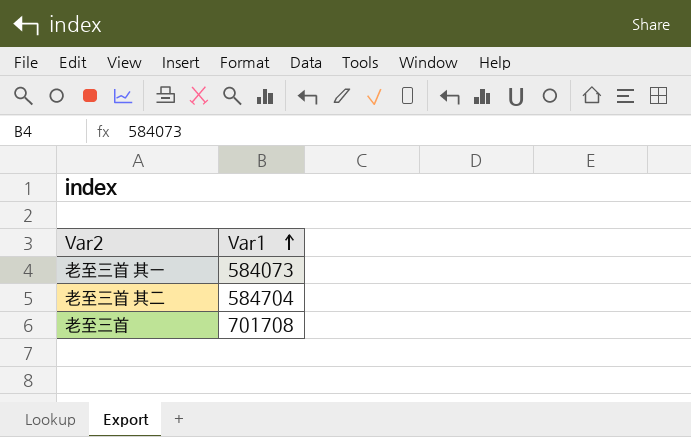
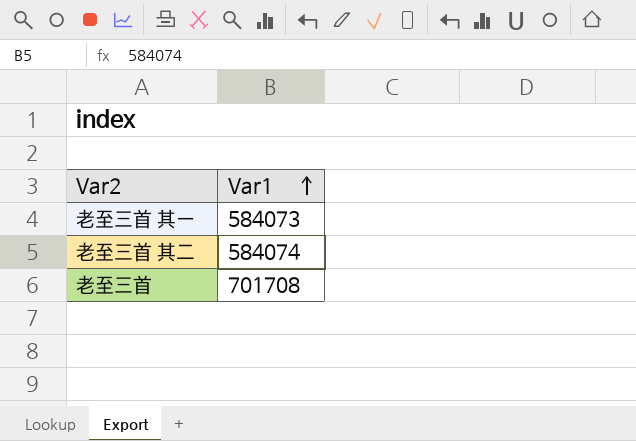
老至三首 其二 | Var1: 584704 -> 584074

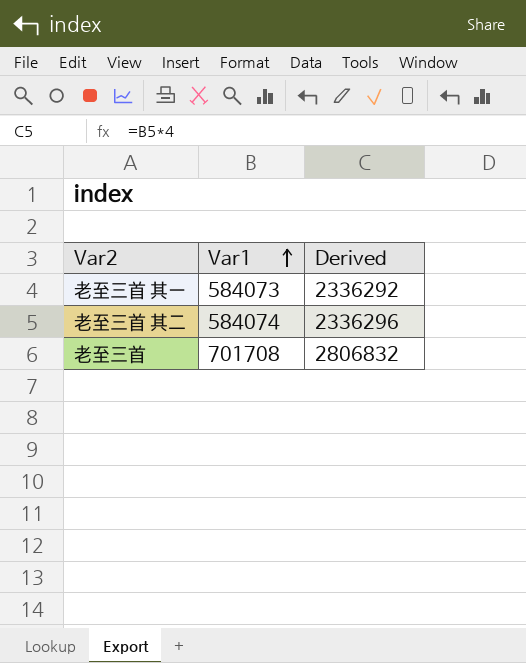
column Derived | formula: none -> [Var1] * 4

